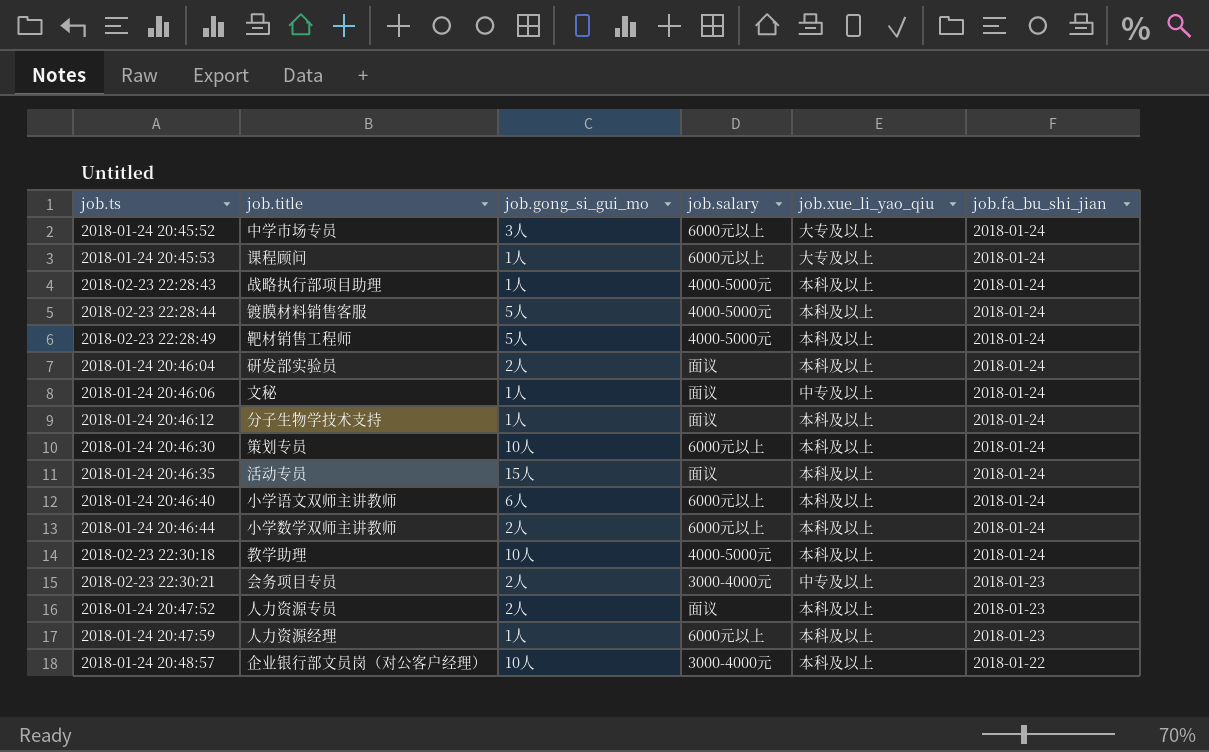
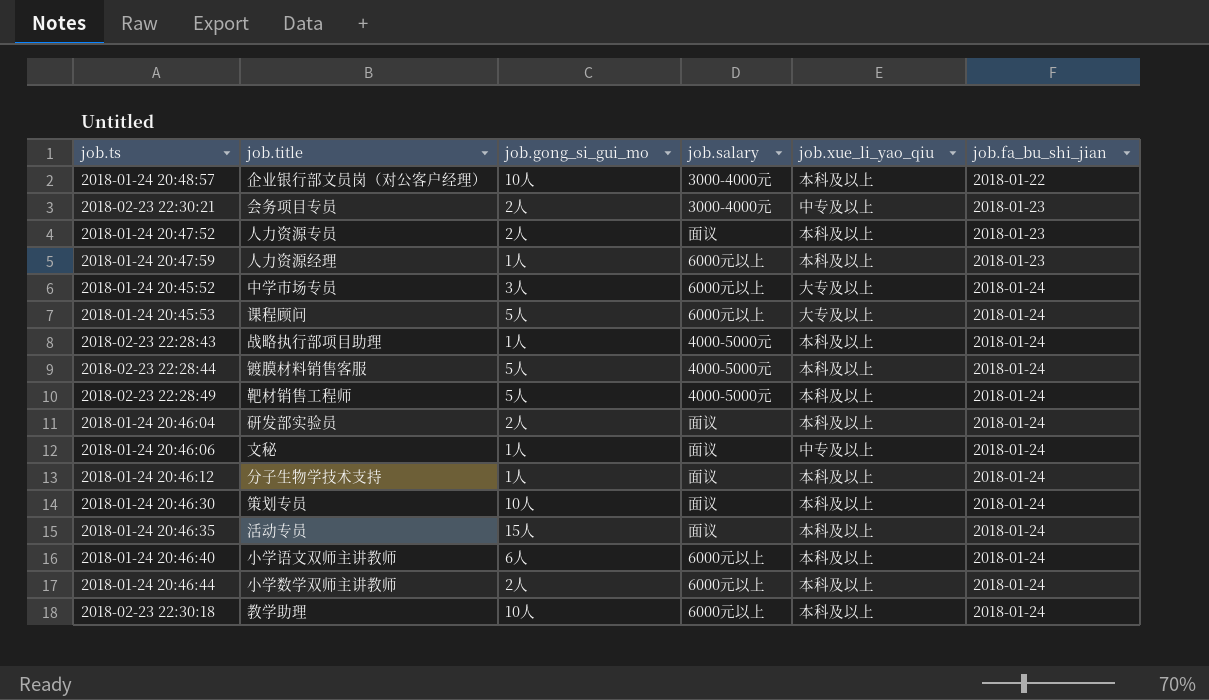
row order: job.fa_bu_shi_jian descending -> job.fa_bu_shi_jian ascending
2018-01-24 20:45:53 | job.gong_si_gui_mo: 1人 -> 5人
2018-01-24 20:46:30 | job.salary: 6000元以上 -> 面议
2018-02-23 22:30:18 | job.salary: 4000-5000元 -> 6000元以上

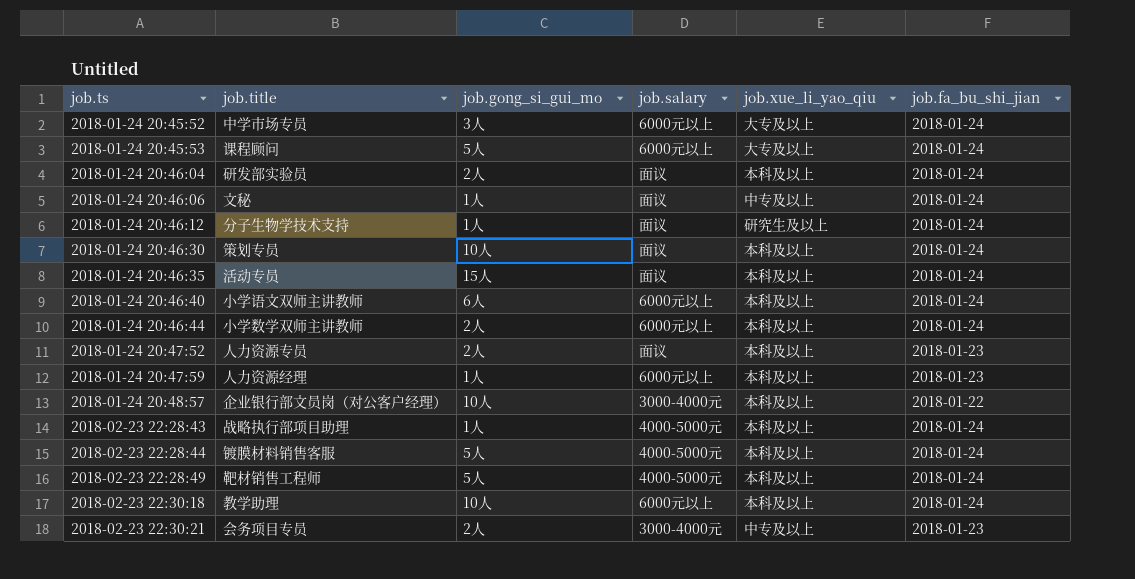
row order: job.fa_bu_shi_jian ascending -> job.ts ascending
2018-01-24 20:46:12 | job.xue_li_yao_qiu: 本科及以上 -> 研究生及以上

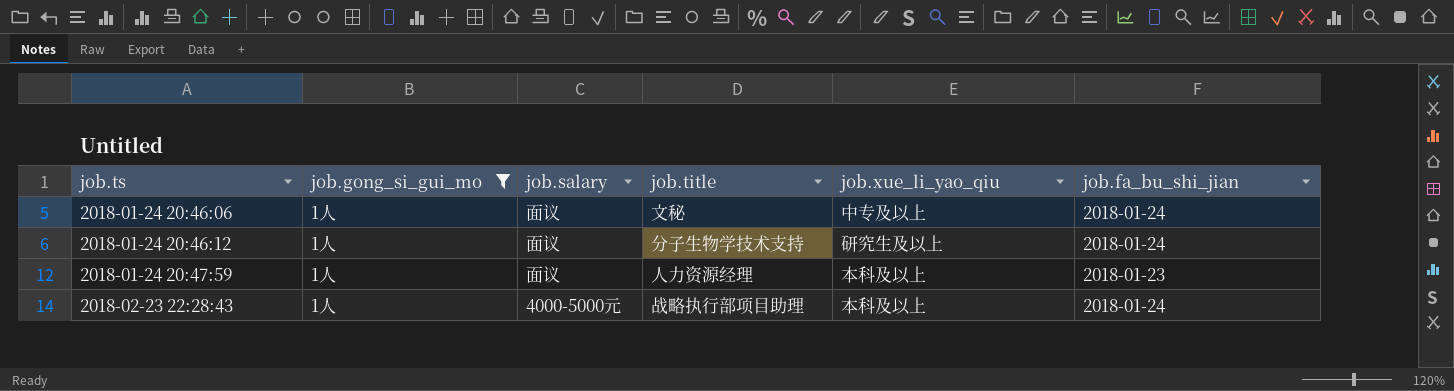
filter: none -> job.gong_si_gui_mo = 1人
column job.title | position: 2 -> 4
2018-01-24 20:47:59 | job.salary: 6000元以上 -> 面议

